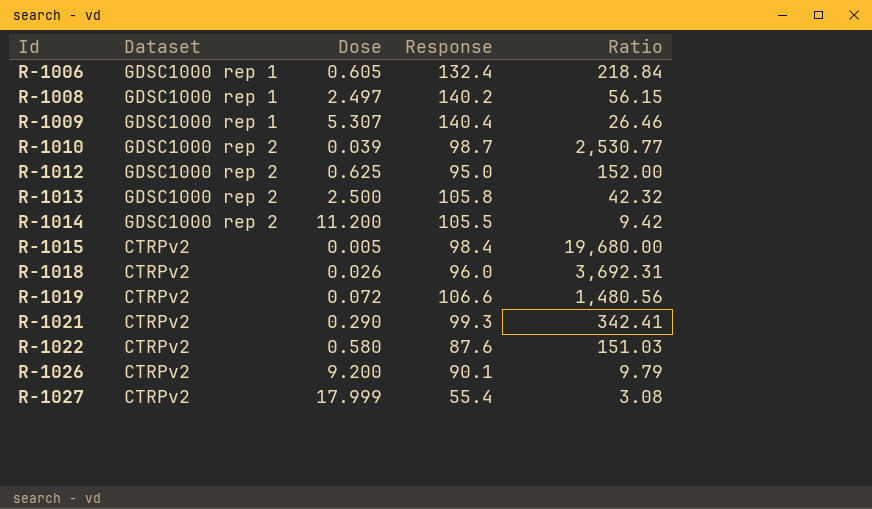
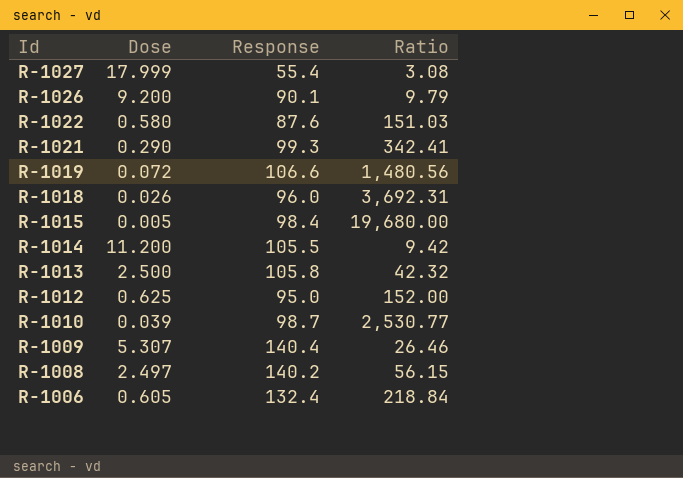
row order: Id ascending -> Id descending
column Dataset | position: 2 -> none

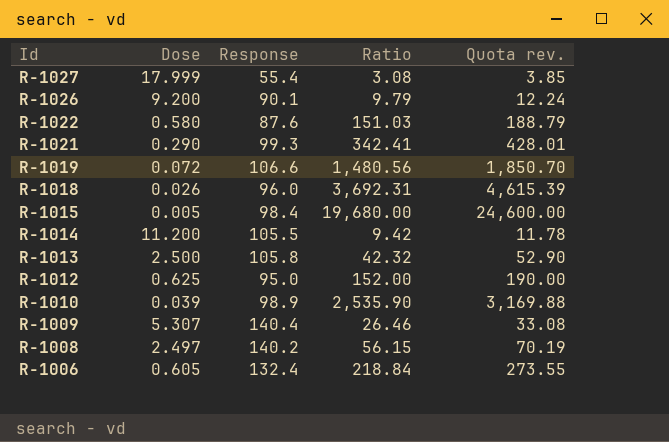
column Quota rev. | formula: none -> [Ratio] * 1.25
R-1010 | Response: 98.7 -> 98.9
R-1010 | Ratio: 2,530.77 -> 2,535.90

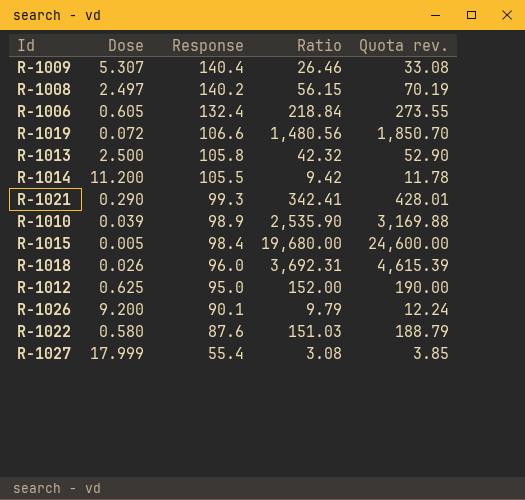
row order: Id descending -> Response descending

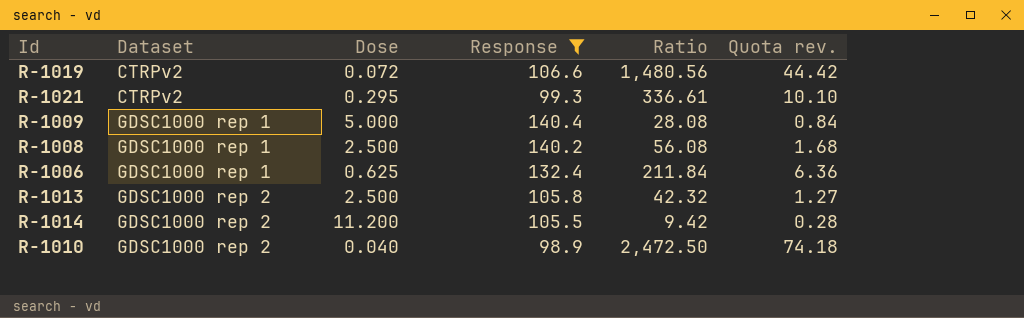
filter: none -> Response >= 98.9
row order: Response descending -> Dataset ascending
column Dataset | position: none -> 2
column Quota rev. | formula: [Ratio] * 1.25 -> [Ratio] * 0.03
R-1021 | Dose: 0.290 -> 0.295
R-1021 | Ratio: 342.41 -> 336.61
R-1009 | Dose: 5.307 -> 5.000
R-1009 | Ratio: 26.46 -> 28.08
R-1008 | Dose: 2.497 -> 2.500
R-1008 | Ratio: 56.15 -> 56.08
R-1006 | Dose: 0.605 -> 0.625
R-1006 | Ratio: 218.84 -> 211.84
R-1010 | Dose: 0.039 -> 0.040
R-1010 | Ratio: 2,535.90 -> 2,472.50

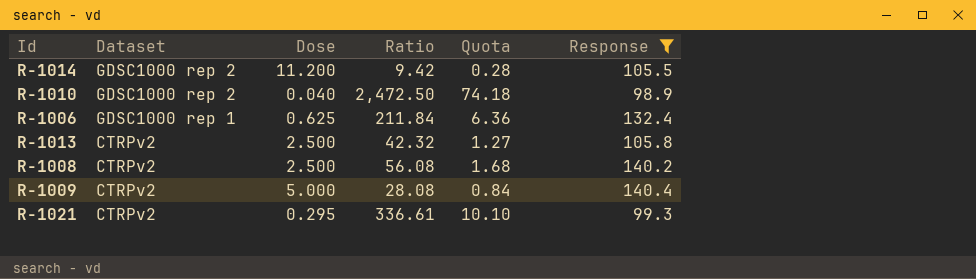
row order: Dataset ascending -> Dataset descending
column name: Quota rev. -> Quota
column Response | position: 4 -> 6
row R-1019: CTRPv2 | 0.072 | 106.6 | 1,480.56 | 44.42 -> none
R-1013 | Dataset: GDSC1000 rep 2 -> CTRPv2
R-1008 | Dataset: GDSC1000 rep 1 -> CTRPv2
R-1009 | Dataset: GDSC1000 rep 1 -> CTRPv2

